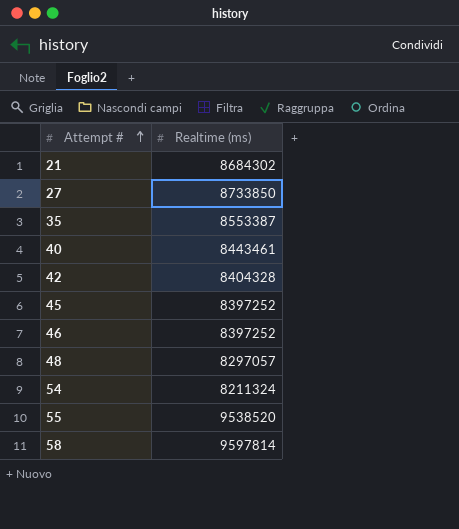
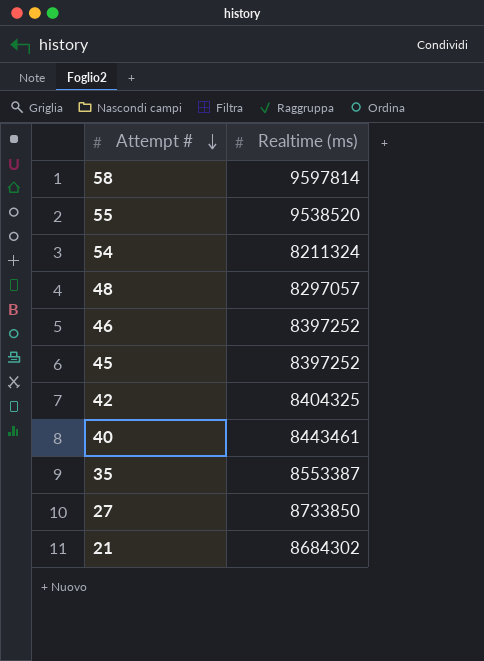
row order: Attempt # ascending -> Attempt # descending
42 | Realtime (ms): 8404328 -> 8404325

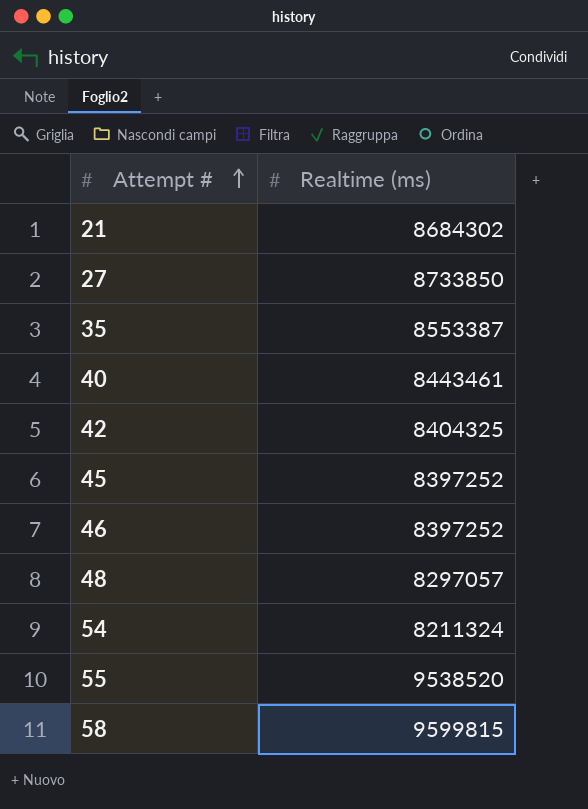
row order: Attempt # descending -> Attempt # ascending
58 | Realtime (ms): 9597814 -> 9599815

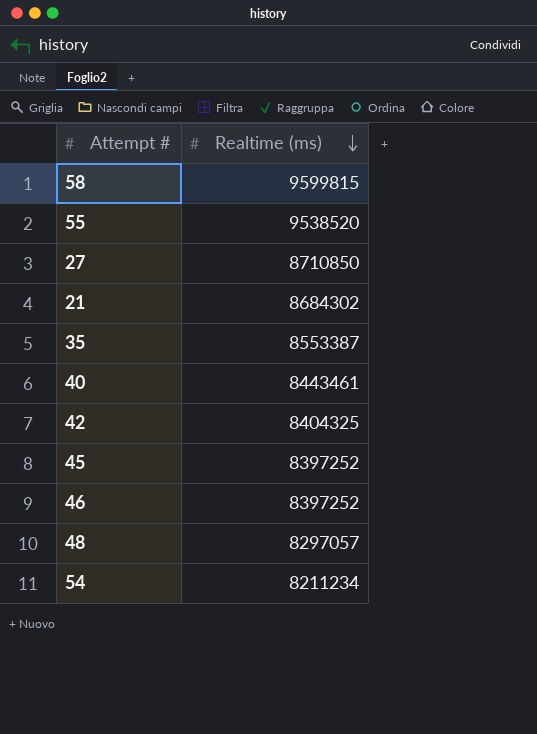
row order: Attempt # ascending -> Realtime (ms) descending
27 | Realtime (ms): 8733850 -> 8710850
54 | Realtime (ms): 8211324 -> 8211234

